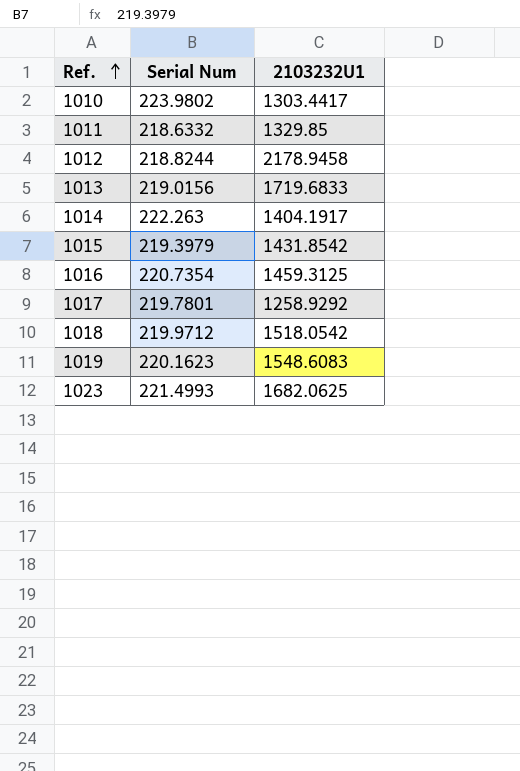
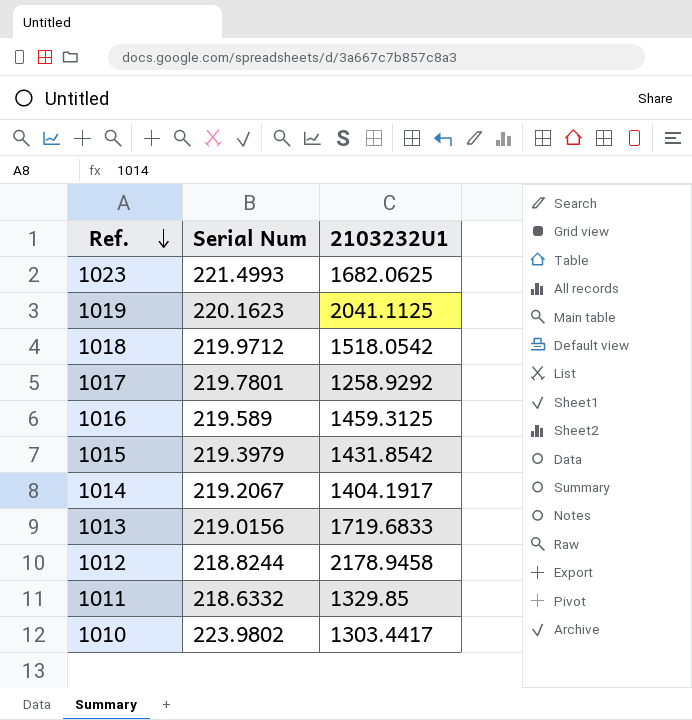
row order: Ref. ascending -> Ref. descending
1019 | 2103232U1: 1548.6083 -> 2041.1125
1016 | Serial Num: 220.7354 -> 219.589
1014 | Serial Num: 222.263 -> 219.2067

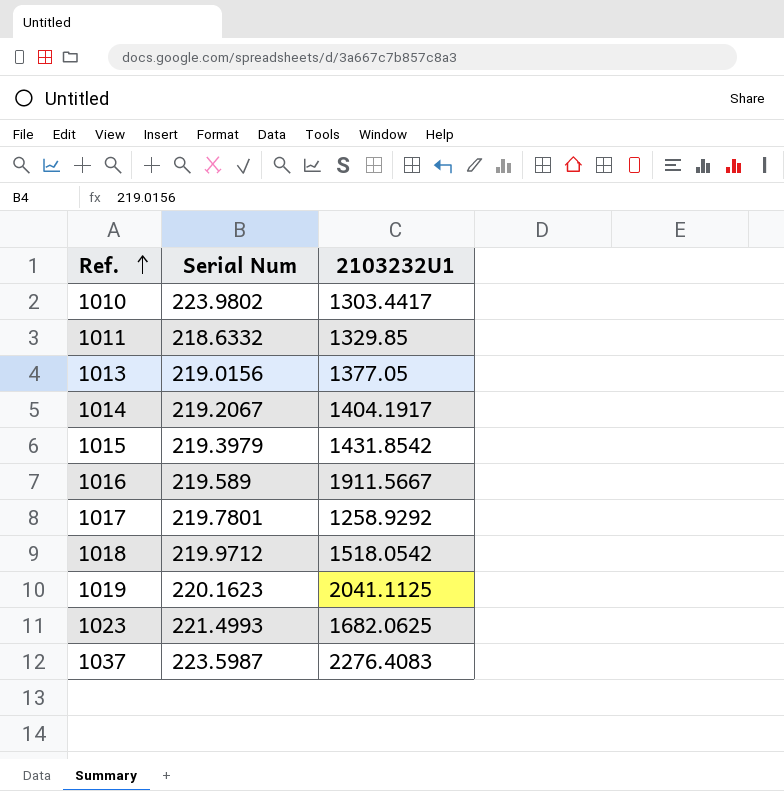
row order: Ref. descending -> Ref. ascending
row 1012: 218.8244 | 2178.9458 -> none
1013 | 2103232U1: 1719.6833 -> 1377.05
1016 | 2103232U1: 1459.3125 -> 1911.5667
row 1037: none -> 223.5987 | 2276.4083

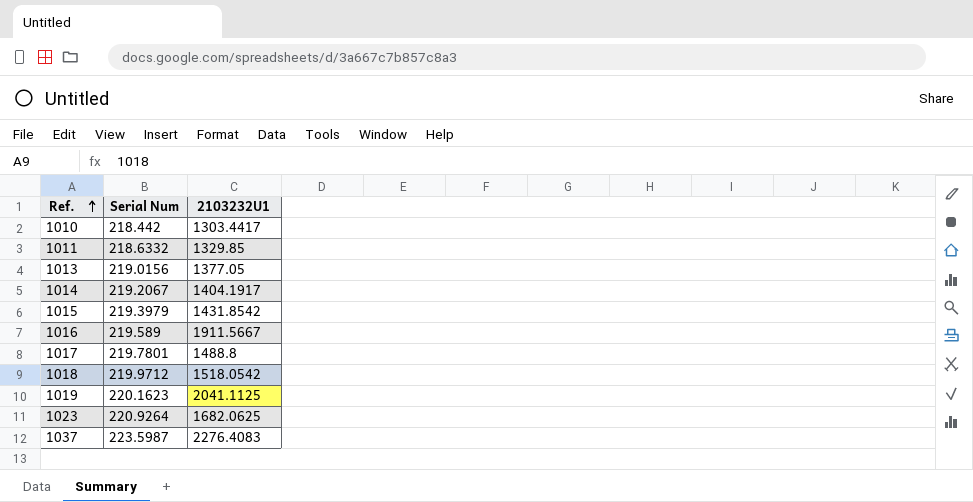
1010 | Serial Num: 223.9802 -> 218.442
1017 | 2103232U1: 1258.9292 -> 1488.8
1023 | Serial Num: 221.4993 -> 220.9264

